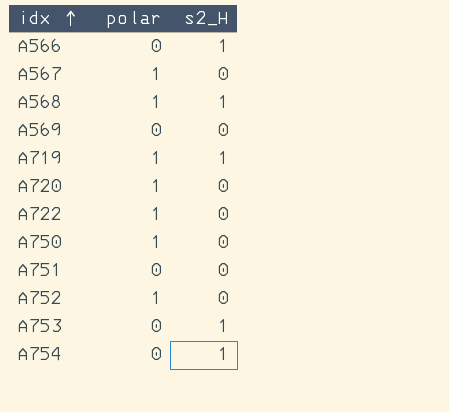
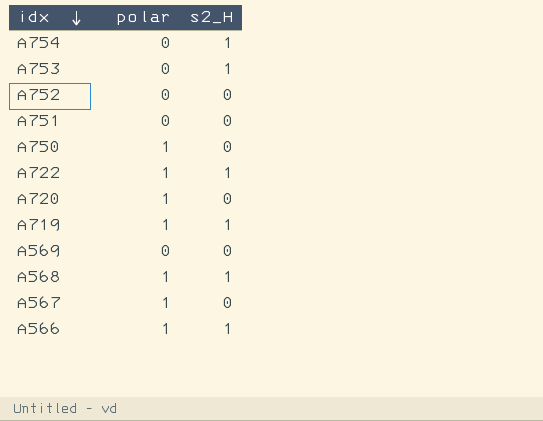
row order: idx ascending -> idx descending
A752 | polar: 1 -> 0
A722 | s2_H: 0 -> 1
A566 | polar: 0 -> 1

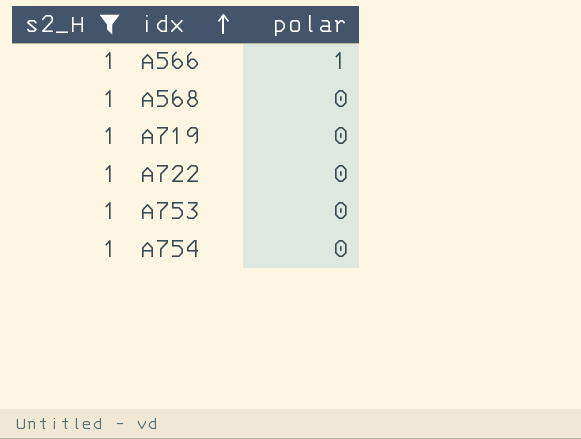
filter: none -> s2_H = 1
row order: idx descending -> idx ascending
column s2_H | position: 3 -> 1
A568 | polar: 1 -> 0
A719 | polar: 1 -> 0
A722 | polar: 1 -> 0

